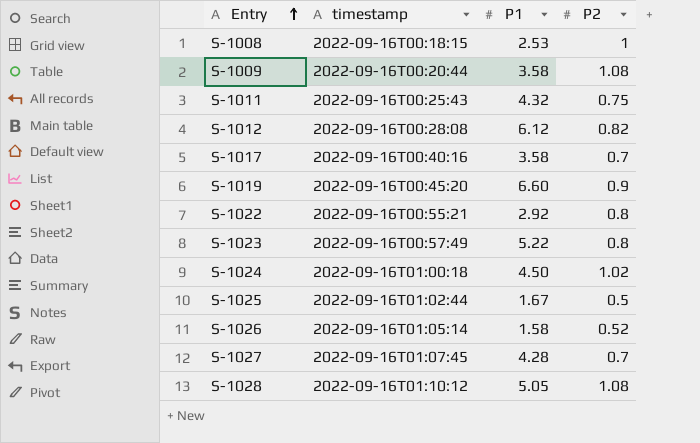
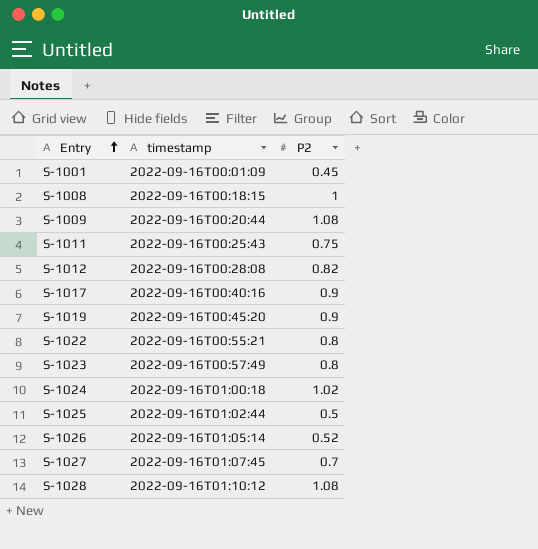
column P1 | position: 3 -> none
row S-1001: none -> 2022-09-16T00:01:09 | 0.45
S-1017 | P2: 0.7 -> 0.9

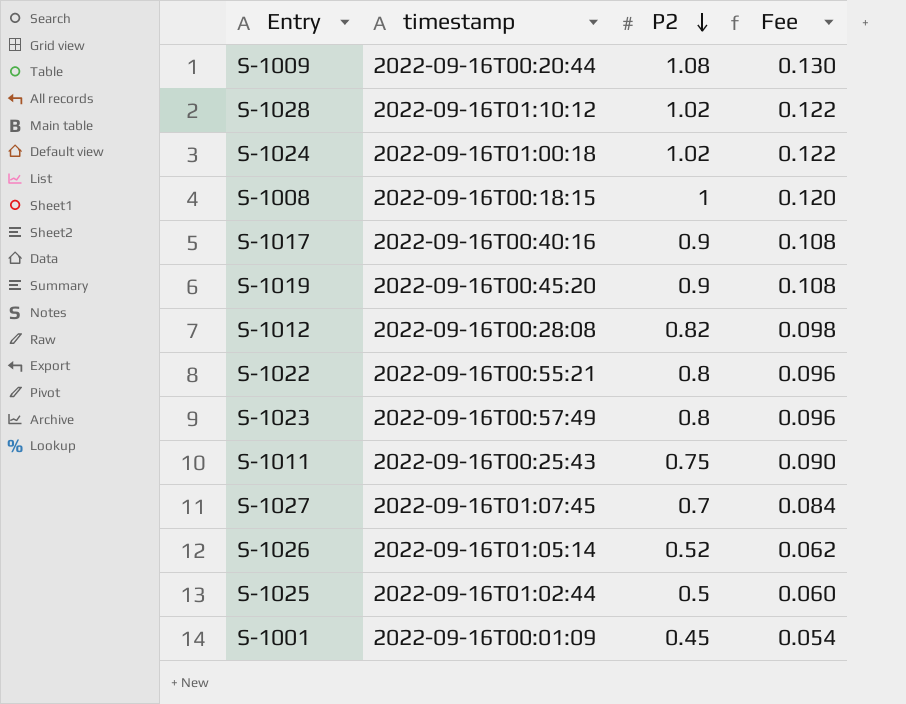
row order: Entry ascending -> P2 descending
column Fee | formula: none -> [P2] * 0.12
S-1028 | P2: 1.08 -> 1.02

